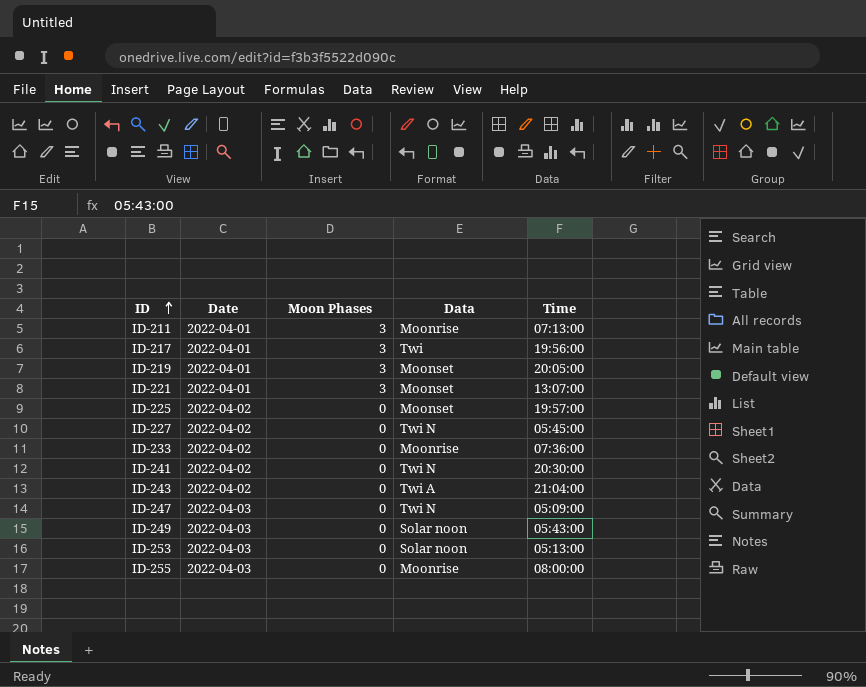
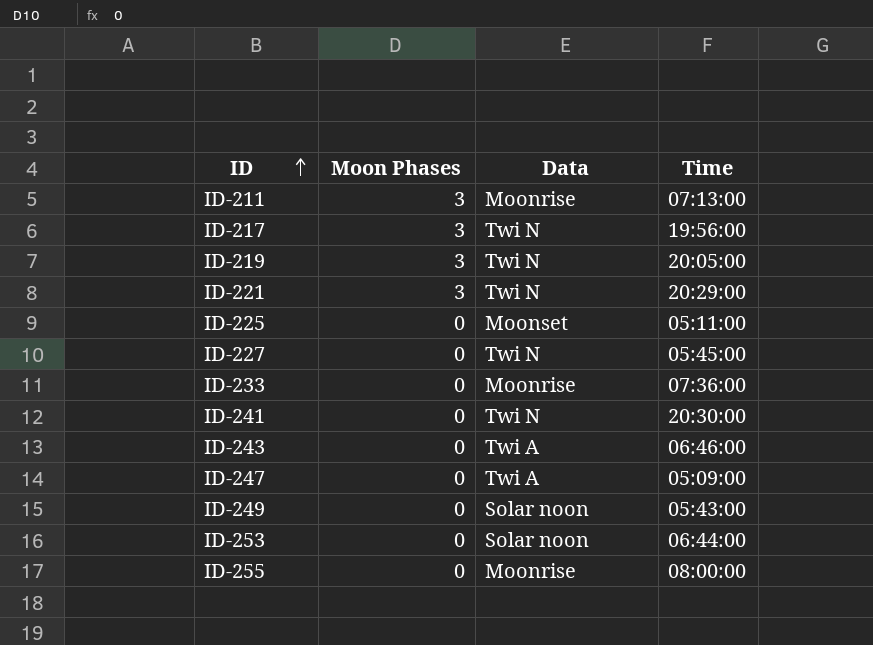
column Date | position: 2 -> none
ID-217 | Data: Twi -> Twi N
ID-219 | Data: Moonset -> Twi N
ID-221 | Data: Moonset -> Twi N
ID-221 | Time: 13:07:00 -> 20:29:00
ID-225 | Time: 19:57:00 -> 05:11:00
ID-243 | Time: 21:04:00 -> 06:46:00
ID-247 | Data: Twi N -> Twi A
ID-253 | Time: 05:13:00 -> 06:44:00

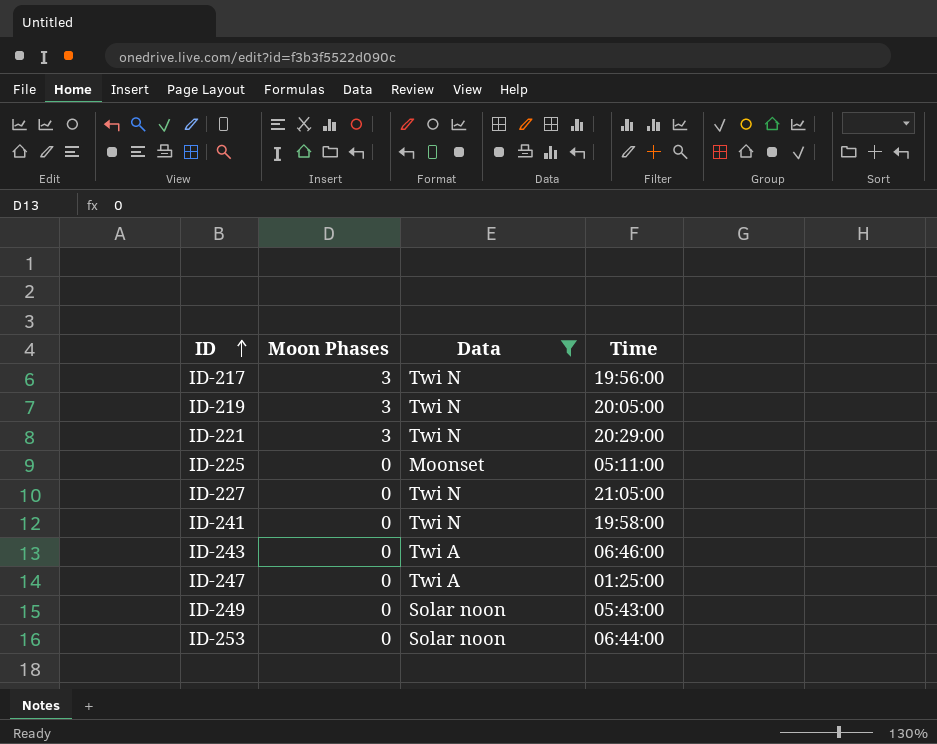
filter: none -> Data != Moonrise
ID-227 | Time: 05:45:00 -> 21:05:00
ID-241 | Time: 20:30:00 -> 19:58:00
ID-247 | Time: 05:09:00 -> 01:25:00

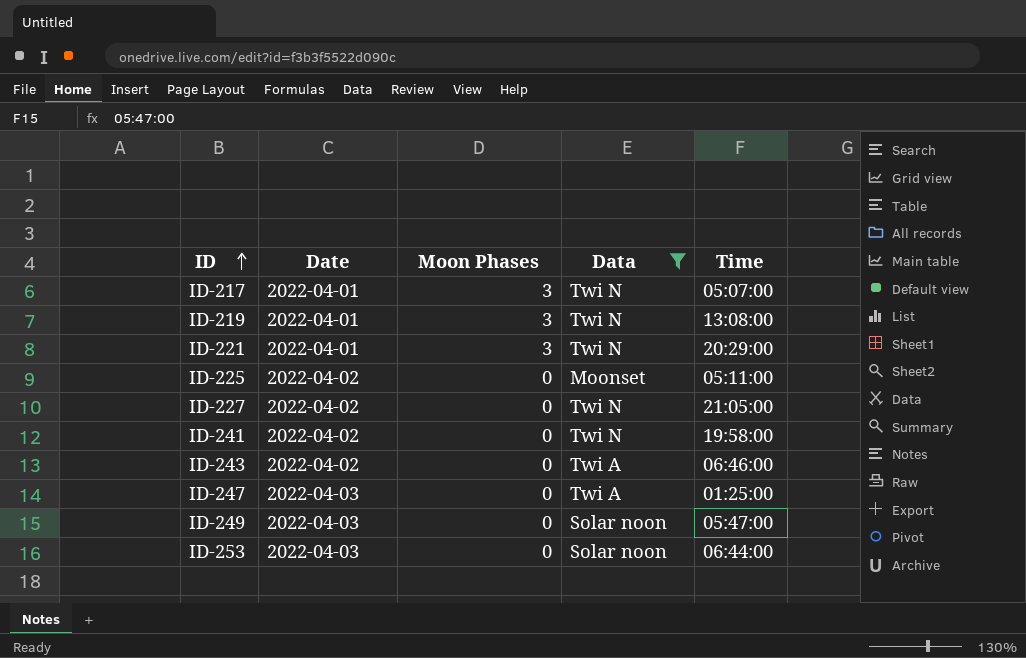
column Date | position: none -> 2
ID-217 | Time: 19:56:00 -> 05:07:00
ID-219 | Time: 20:05:00 -> 13:08:00
ID-249 | Time: 05:43:00 -> 05:47:00

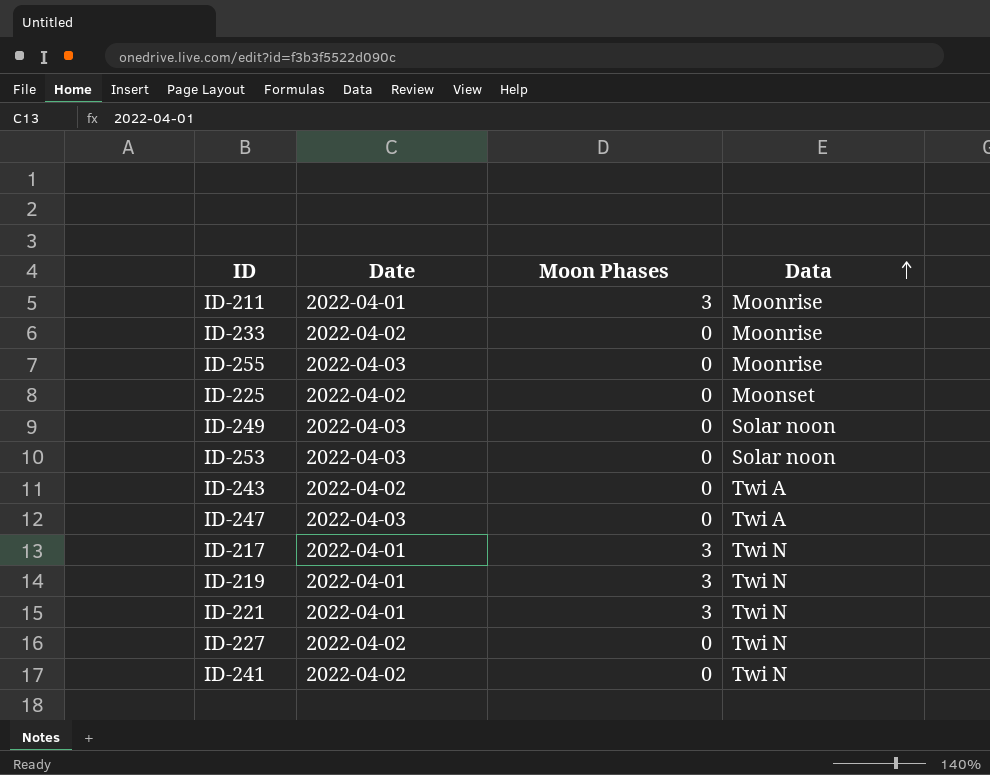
filter: Data != Moonrise -> none
row order: ID ascending -> Data ascending
column Time | position: 5 -> none

